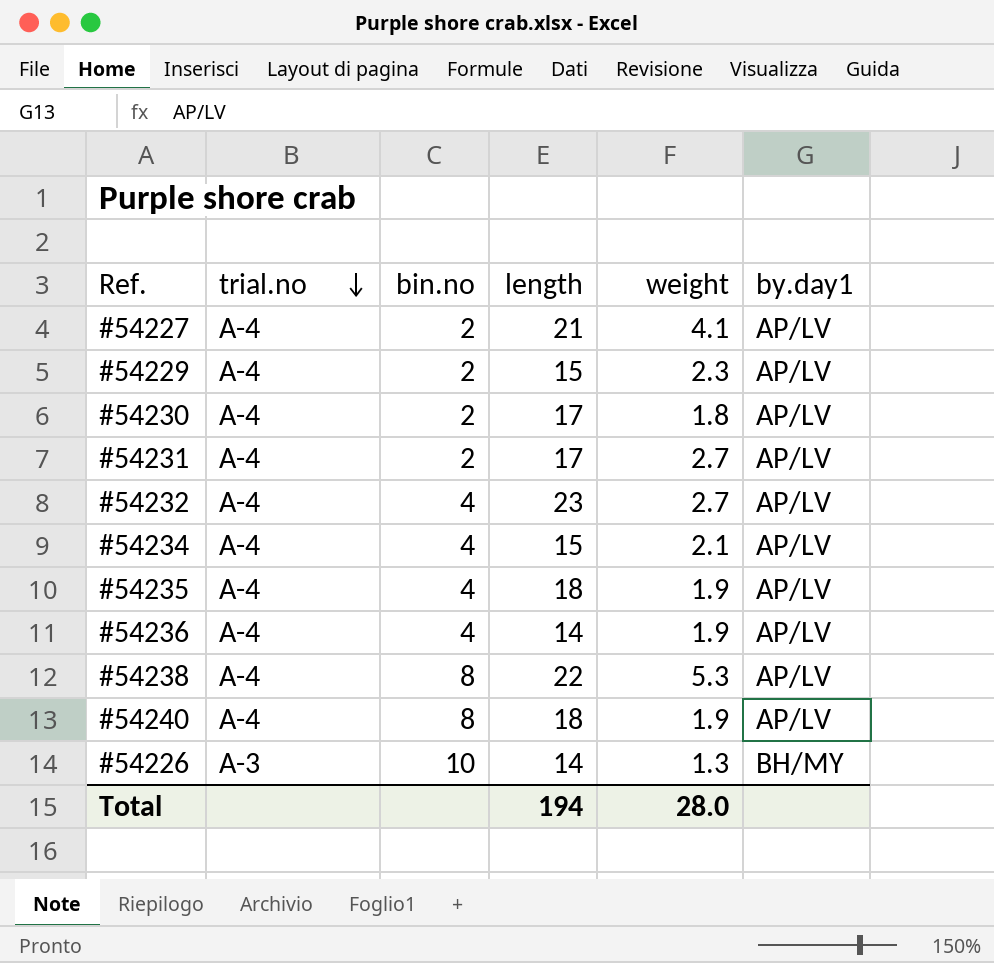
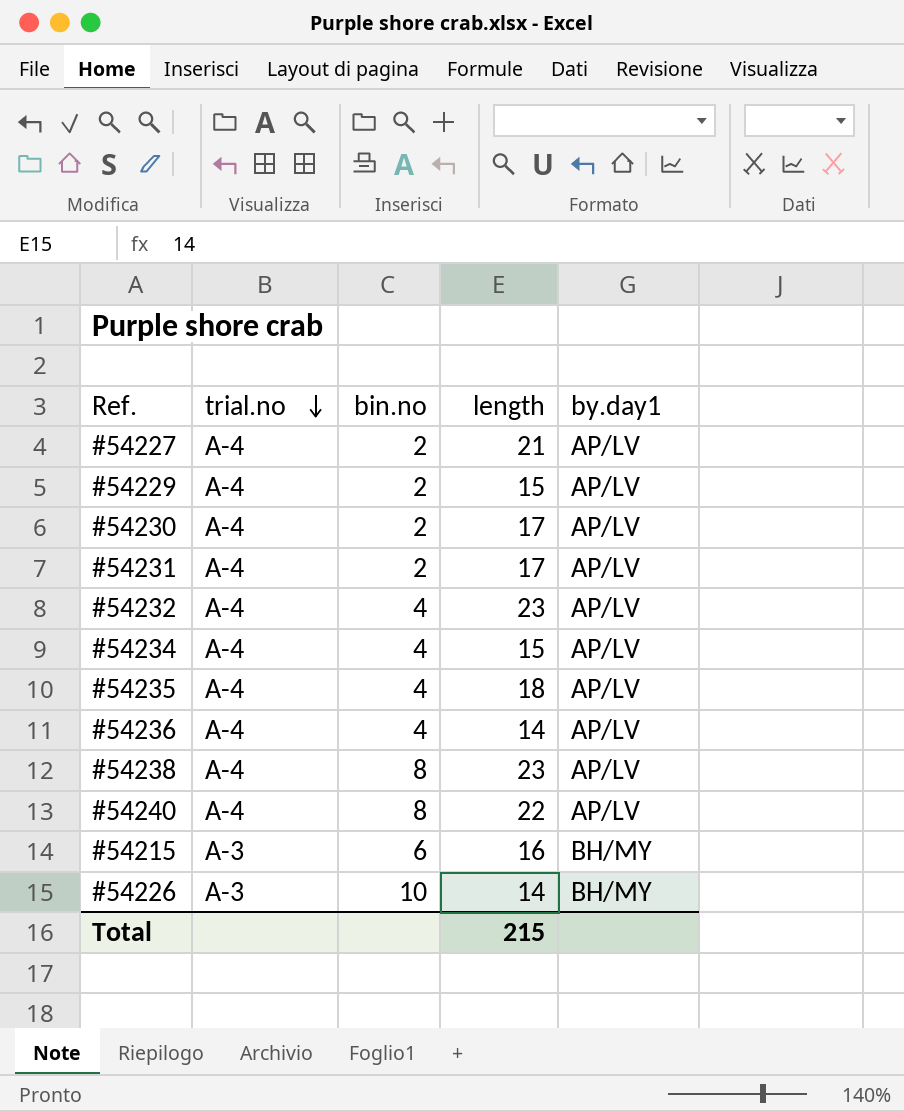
column weight | position: 5 -> none
#54238 | length: 22 -> 23
#54240 | length: 18 -> 22
row #54215: none -> A-3 | 6 | 16 | BH/MY
Total | length: 194 -> 215

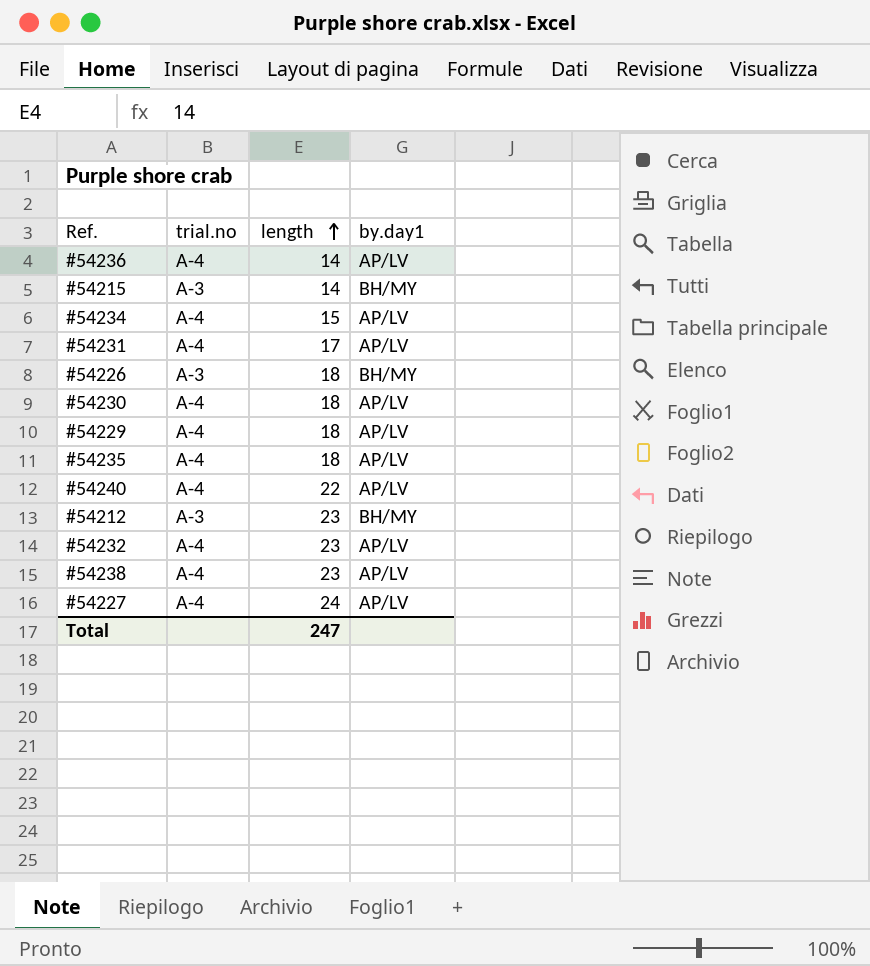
row order: trial.no descending -> length ascending
column bin.no | position: 3 -> none
#54215 | length: 16 -> 14
#54226 | length: 14 -> 18
#54230 | length: 17 -> 18
#54229 | length: 15 -> 18
row #54212: none -> A-3 | 23 | BH/MY
#54227 | length: 21 -> 24
Total | length: 215 -> 247

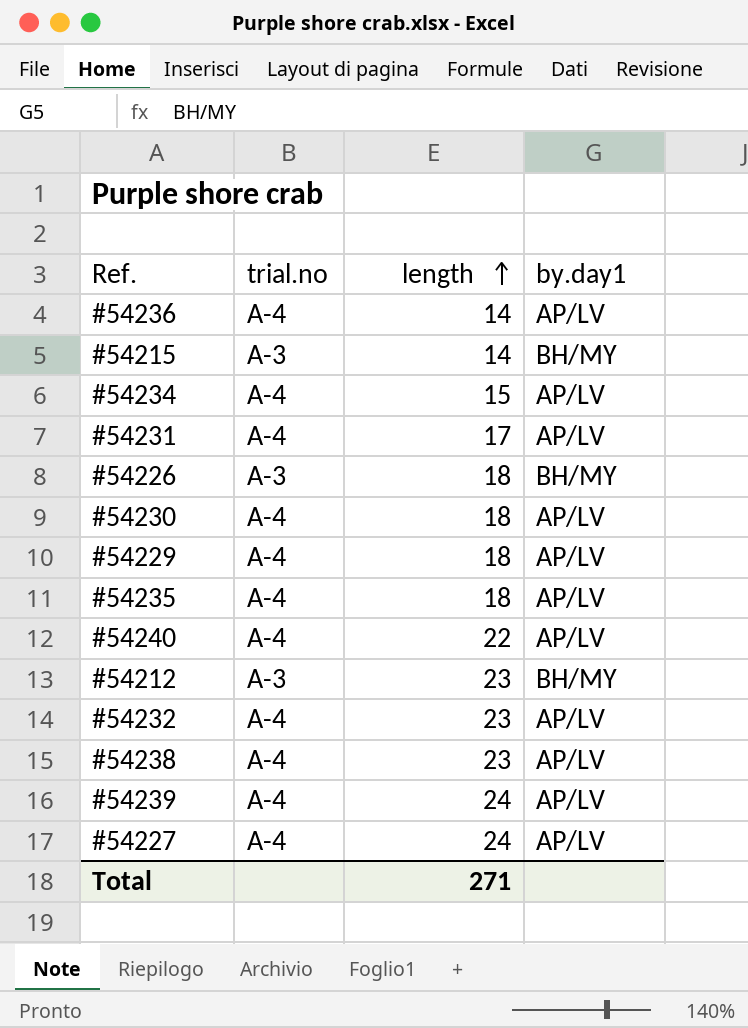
row #54239: none -> A-4 | 24 | AP/LV
Total | length: 247 -> 271

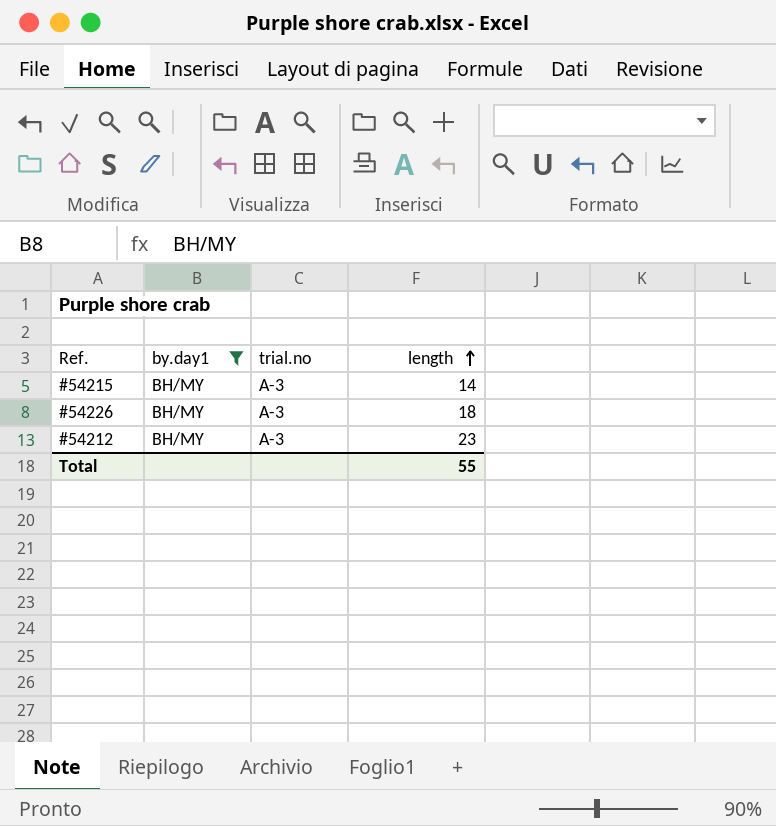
filter: none -> by.day1 = BH/MY
column by.day1 | position: 4 -> 2
Total | length: 271 -> 55

